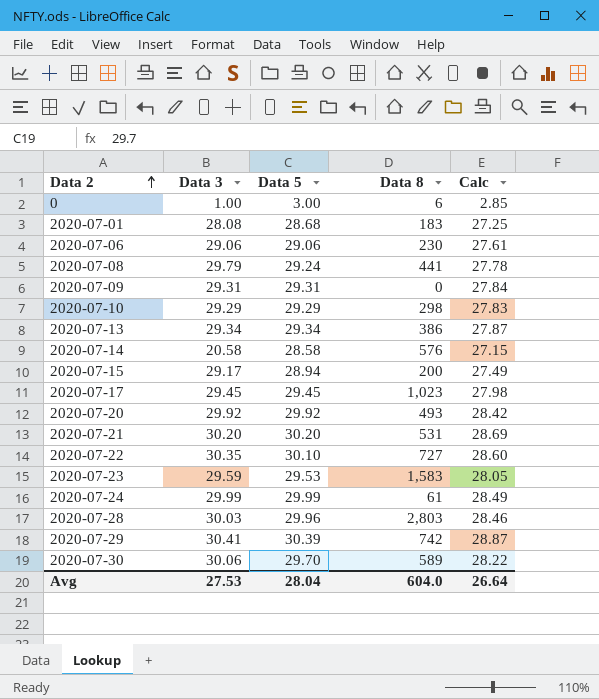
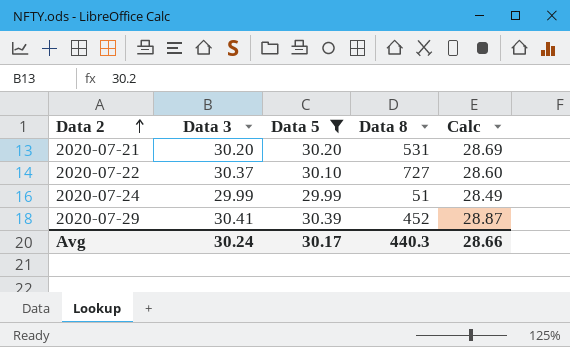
filter: none -> Data 5 >= 29.99
2020-07-22 | Data 3: 30.35 -> 30.37
2020-07-24 | Data 8: 61 -> 51
2020-07-29 | Data 8: 742 -> 452
Avg | Data 3: 27.53 -> 30.24
Avg | Data 5: 28.04 -> 30.17
Avg | Data 8: 604.0 -> 440.3
Avg | Calc: 26.64 -> 28.66

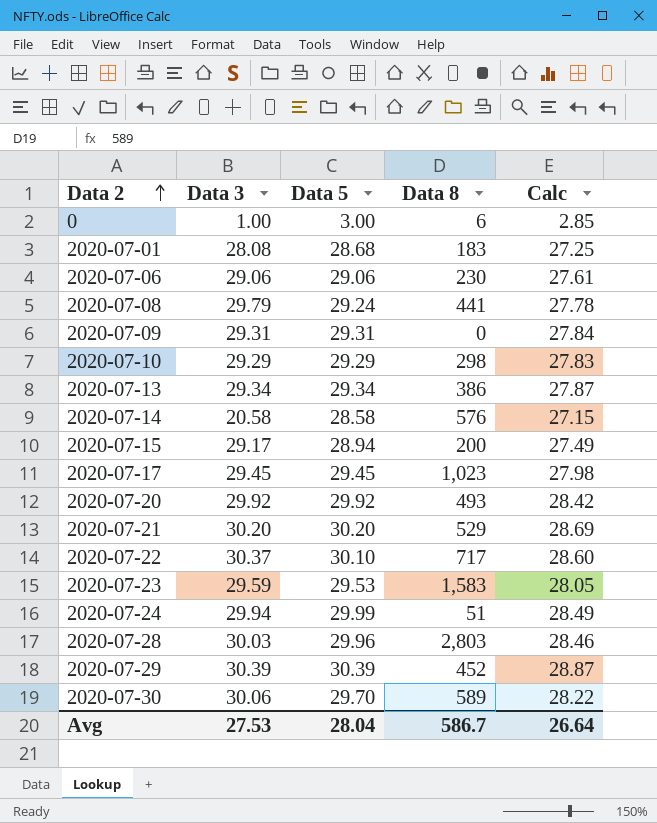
filter: Data 5 >= 29.99 -> none
2020-07-21 | Data 8: 531 -> 529
2020-07-22 | Data 8: 727 -> 717
2020-07-24 | Data 3: 29.99 -> 29.94
2020-07-29 | Data 3: 30.41 -> 30.39
Avg | Data 3: 30.24 -> 27.53
Avg | Data 5: 30.17 -> 28.04
Avg | Data 8: 440.3 -> 586.7
Avg | Calc: 28.66 -> 26.64

